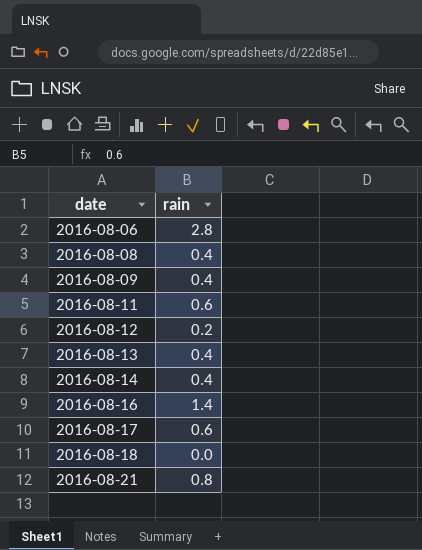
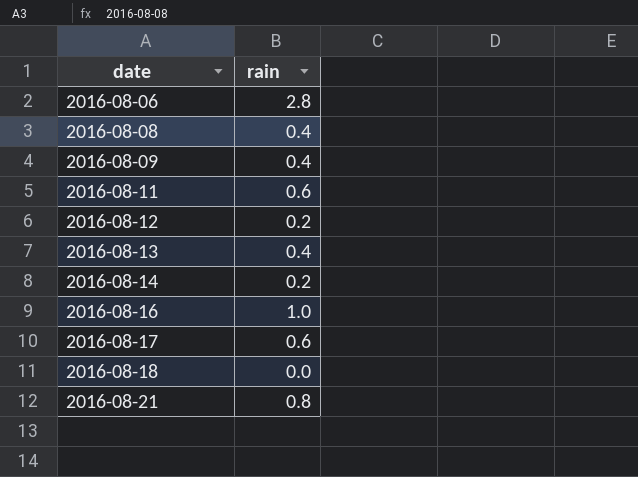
2016-08-14 | rain: 0.4 -> 0.2
2016-08-16 | rain: 1.4 -> 1.0

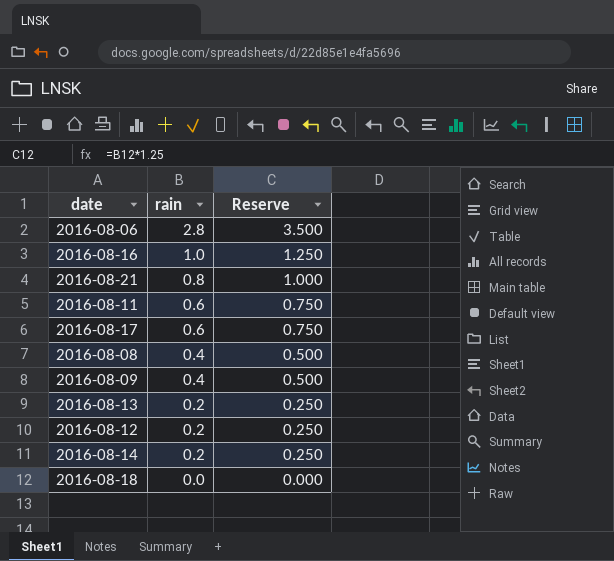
row order: date ascending -> rain descending
column Reserve | formula: none -> [rain] * 1.25
2016-08-13 | rain: 0.4 -> 0.2

